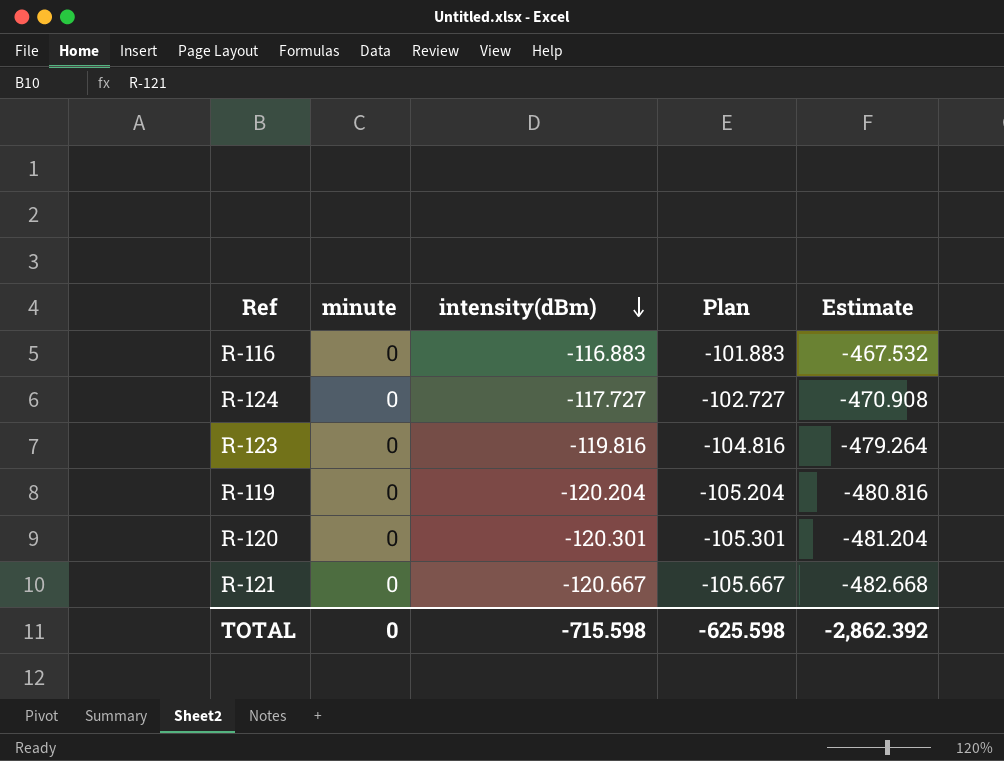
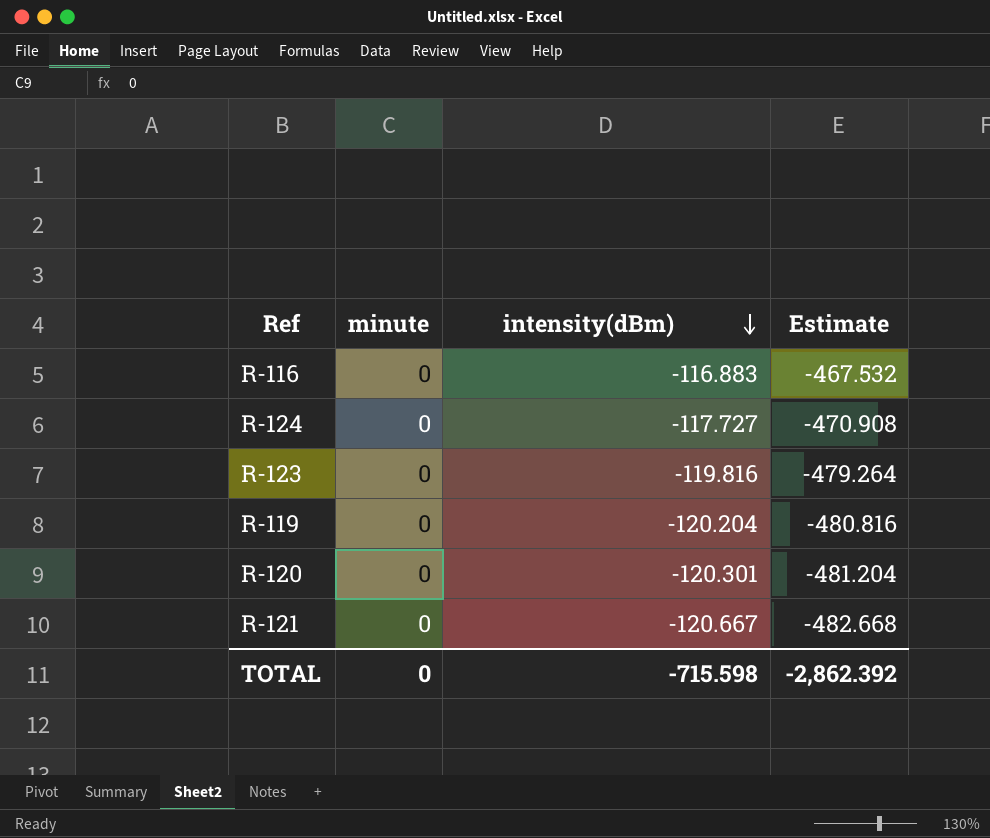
column Plan | formula: [intensity(dBm)] + 15 -> none

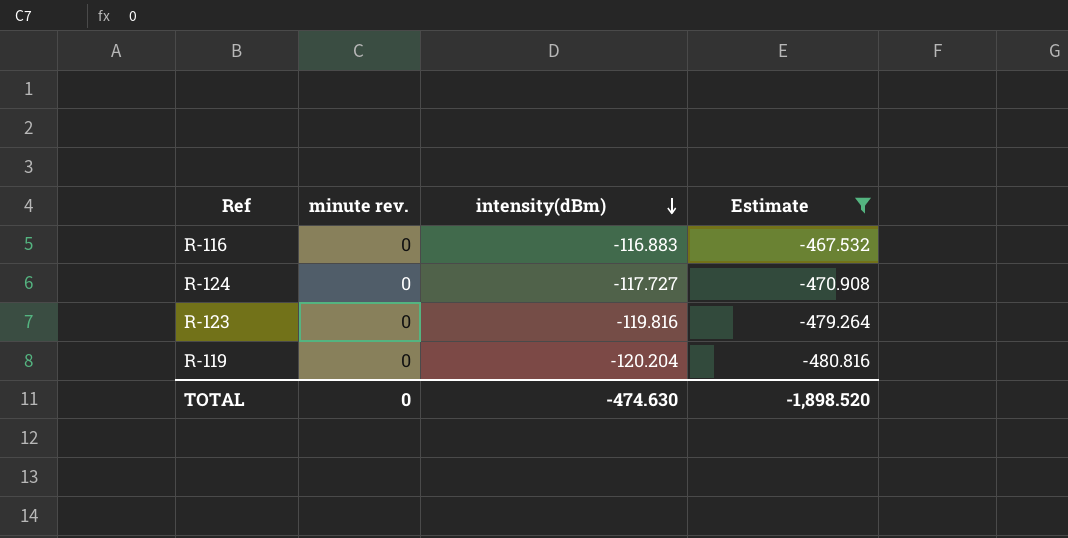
filter: none -> Estimate >= -480.816
column name: minute -> minute rev.
TOTAL | intensity(dBm): -715.598 -> -474.630
TOTAL | Estimate: -2,862.392 -> -1,898.520

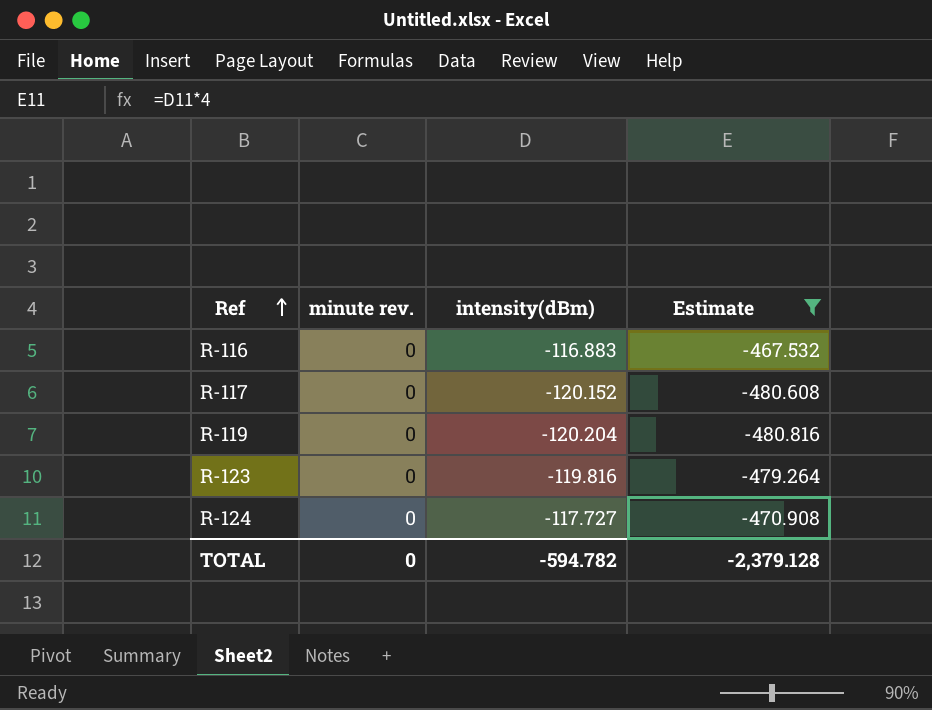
row order: intensity(dBm) descending -> Ref ascending
row R-117: none -> 0 | -120.152 | -480.608
TOTAL | intensity(dBm): -474.630 -> -594.782
TOTAL | Estimate: -1,898.520 -> -2,379.128

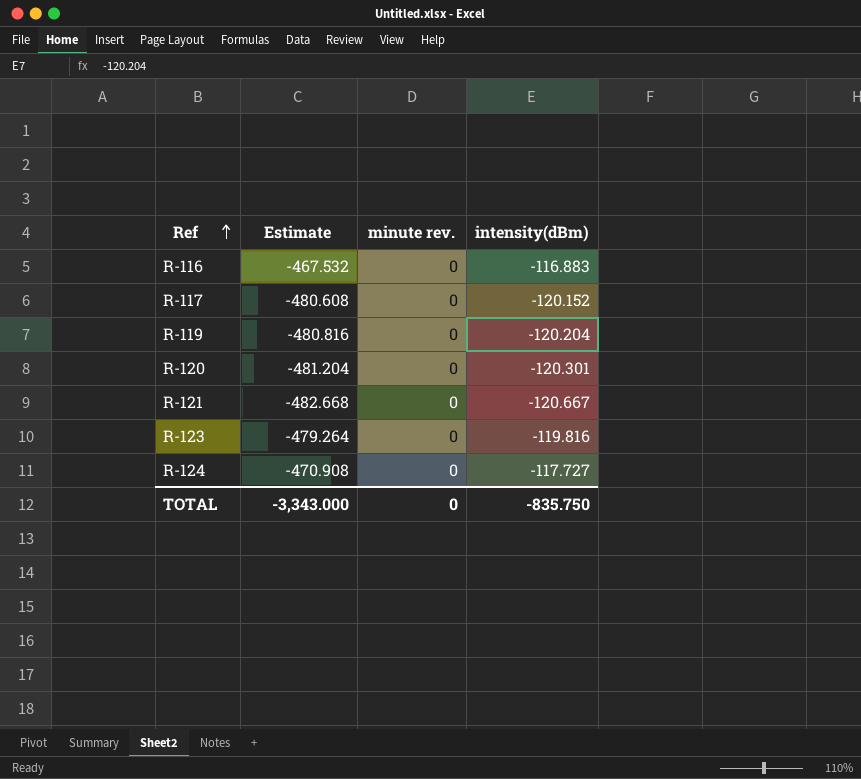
filter: Estimate >= -480.816 -> none
column Estimate | position: 4 -> 2
TOTAL | Estimate: -2,379.128 -> -3,343.000
TOTAL | intensity(dBm): -594.782 -> -835.750

